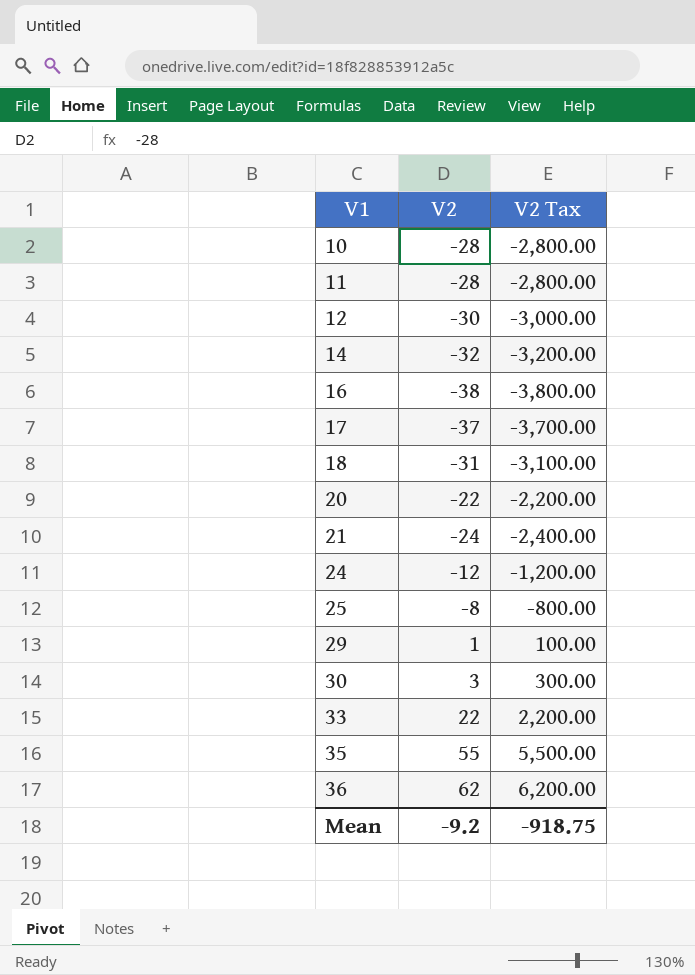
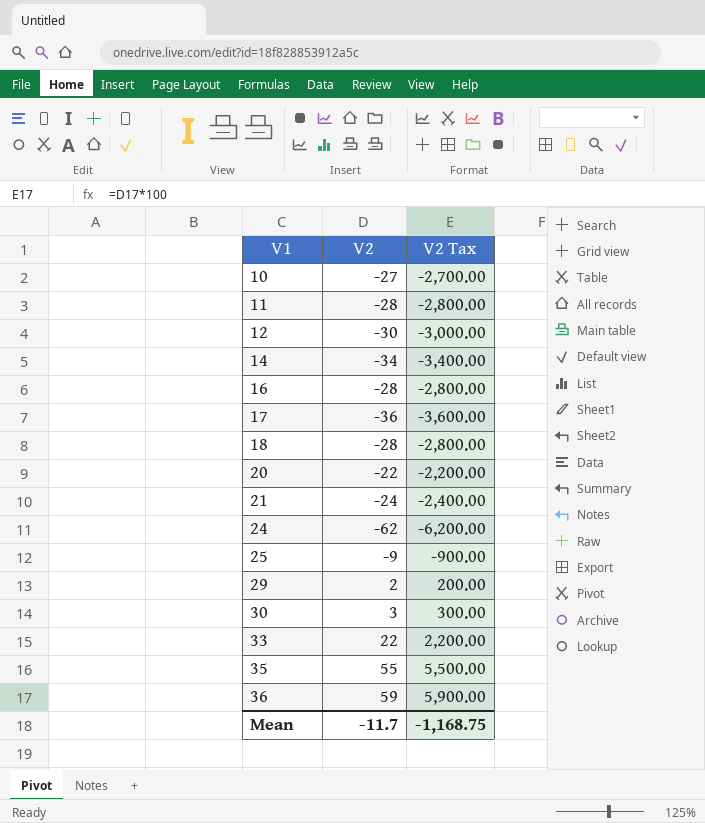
10 | V2: -28 -> -27
10 | V2 Tax: -2,800.00 -> -2,700.00
14 | V2: -32 -> -34
14 | V2 Tax: -3,200.00 -> -3,400.00
16 | V2: -38 -> -28
16 | V2 Tax: -3,800.00 -> -2,800.00
17 | V2: -37 -> -36
17 | V2 Tax: -3,700.00 -> -3,600.00
18 | V2: -31 -> -28
18 | V2 Tax: -3,100.00 -> -2,800.00
24 | V2: -12 -> -62
24 | V2 Tax: -1,200.00 -> -6,200.00
25 | V2: -8 -> -9
25 | V2 Tax: -800.00 -> -900.00
29 | V2: 1 -> 2
29 | V2 Tax: 100.00 -> 200.00
36 | V2: 62 -> 59
36 | V2 Tax: 6,200.00 -> 5,900.00
Mean | V2: -9.2 -> -11.7
Mean | V2 Tax: -918.75 -> -1,168.75

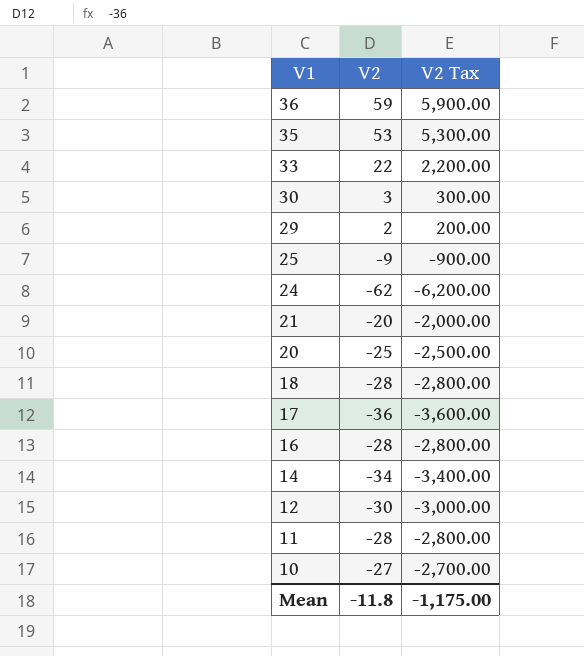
row order: V1 ascending -> V1 descending
35 | V2: 55 -> 53
35 | V2 Tax: 5,500.00 -> 5,300.00
21 | V2: -24 -> -20
21 | V2 Tax: -2,400.00 -> -2,000.00
20 | V2: -22 -> -25
20 | V2 Tax: -2,200.00 -> -2,500.00
Mean | V2: -11.7 -> -11.8
Mean | V2 Tax: -1,168.75 -> -1,175.00

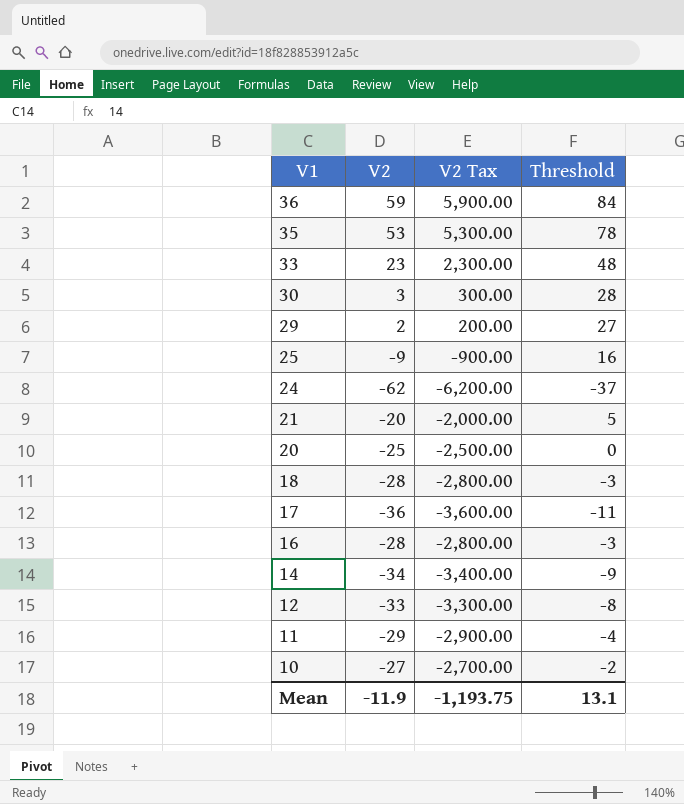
column Threshold | formula: none -> [V2] + 25
33 | V2: 22 -> 23
33 | V2 Tax: 2,200.00 -> 2,300.00
12 | V2: -30 -> -33
12 | V2 Tax: -3,000.00 -> -3,300.00
11 | V2: -28 -> -29
11 | V2 Tax: -2,800.00 -> -2,900.00
Mean | V2: -11.8 -> -11.9
Mean | V2 Tax: -1,175.00 -> -1,193.75

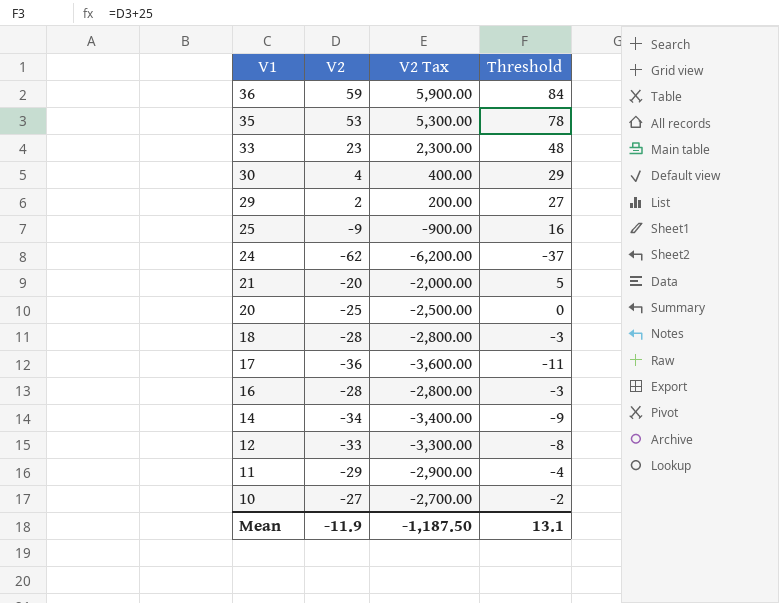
30 | V2: 3 -> 4
30 | V2 Tax: 300.00 -> 400.00
30 | Threshold: 28 -> 29
Mean | V2 Tax: -1,193.75 -> -1,187.50

